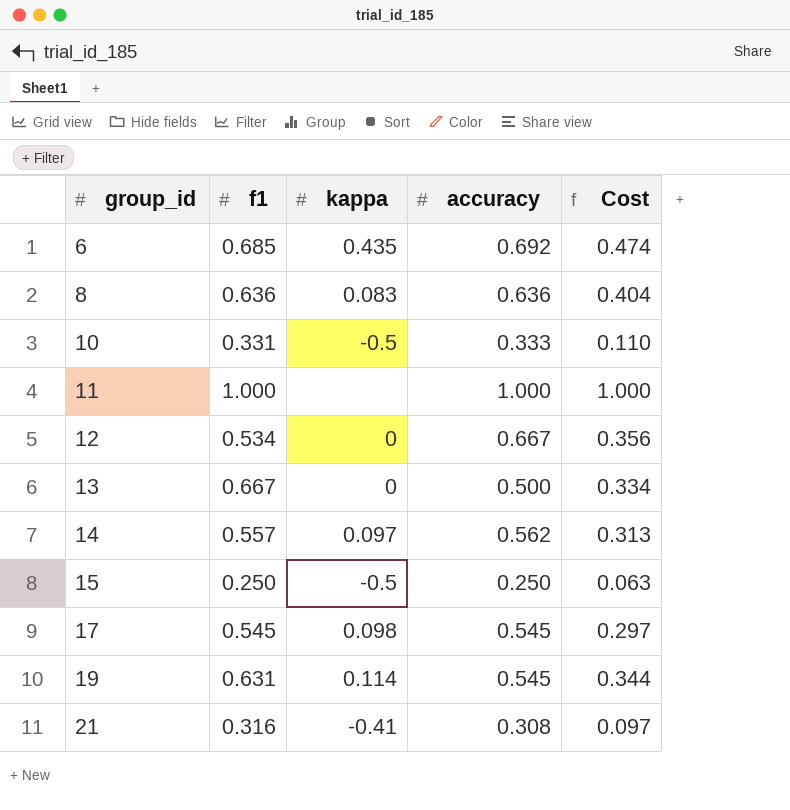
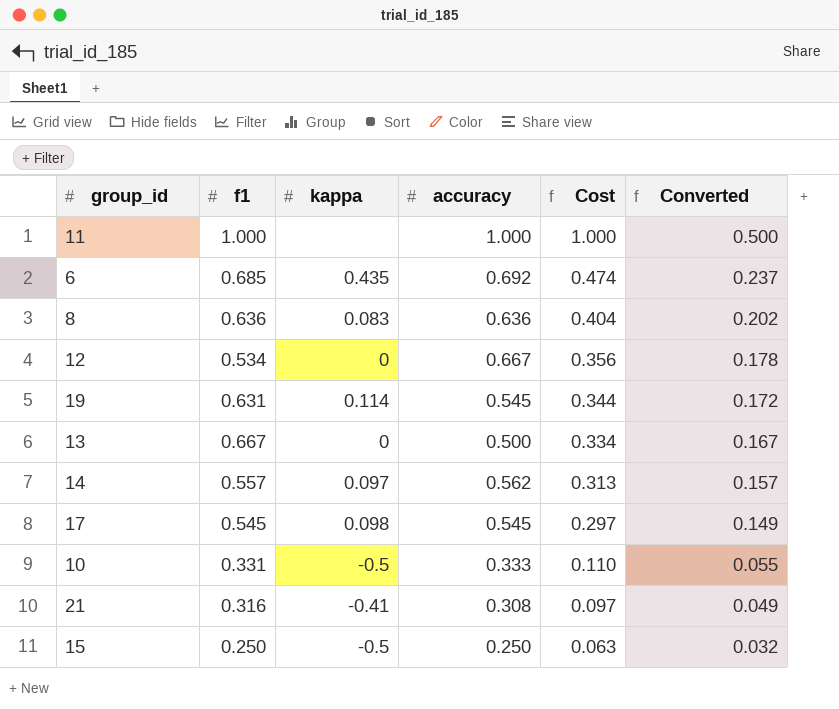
row order: group_id ascending -> Cost descending
column Converted | formula: none -> [Cost] * 0.5

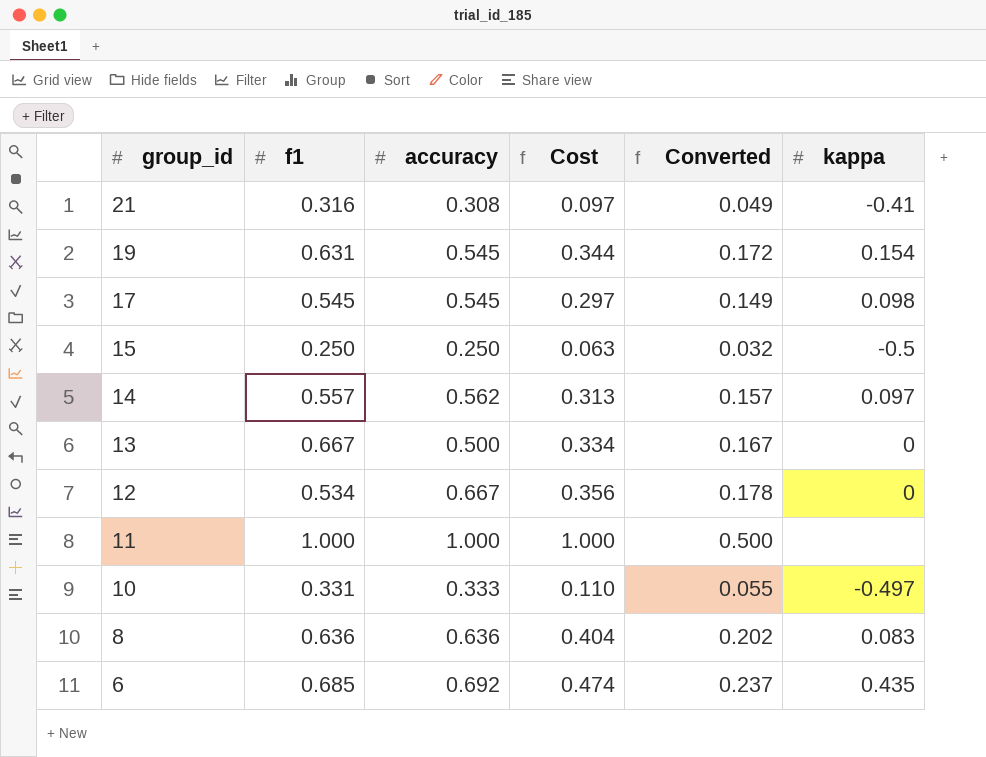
row order: Cost descending -> group_id descending
column kappa | position: 3 -> 6
19 | kappa: 0.114 -> 0.154
10 | kappa: -0.5 -> -0.497

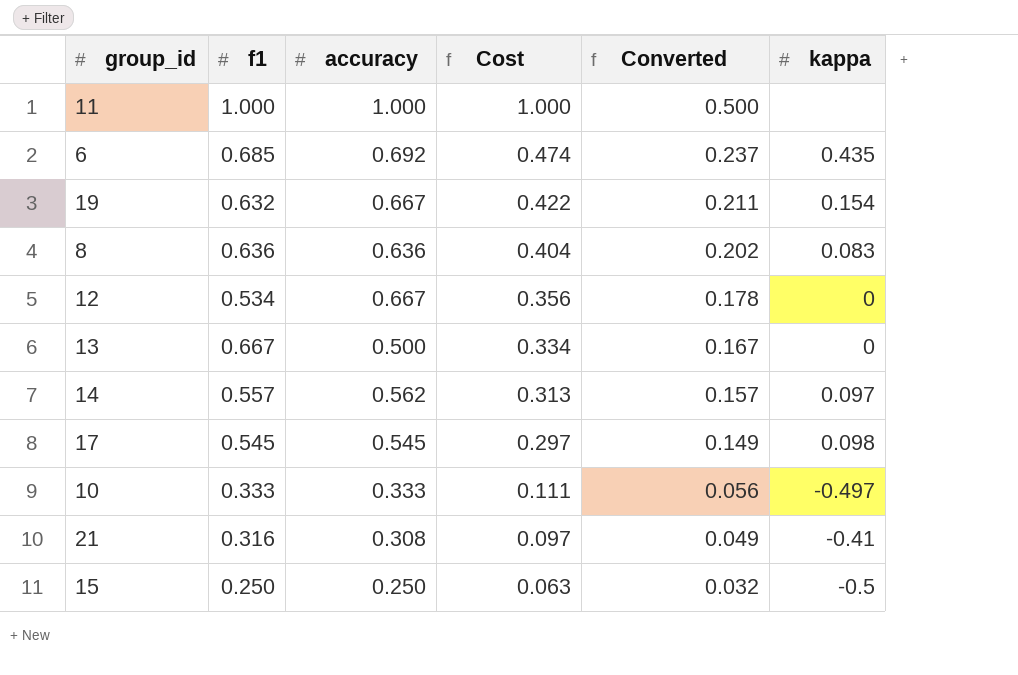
row order: group_id descending -> Cost descending
19 | f1: 0.631 -> 0.632
19 | accuracy: 0.545 -> 0.667
19 | Cost: 0.344 -> 0.422
19 | Converted: 0.172 -> 0.211
10 | f1: 0.331 -> 0.333
10 | Cost: 0.110 -> 0.111
10 | Converted: 0.055 -> 0.056

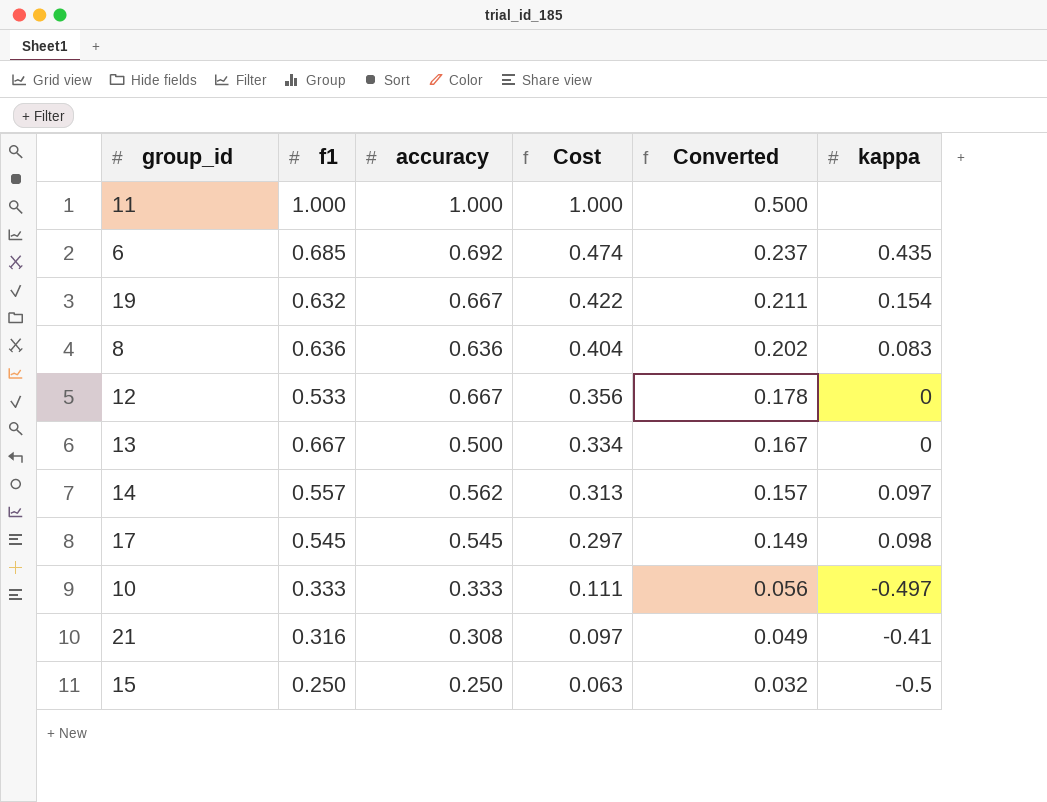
12 | f1: 0.534 -> 0.533

